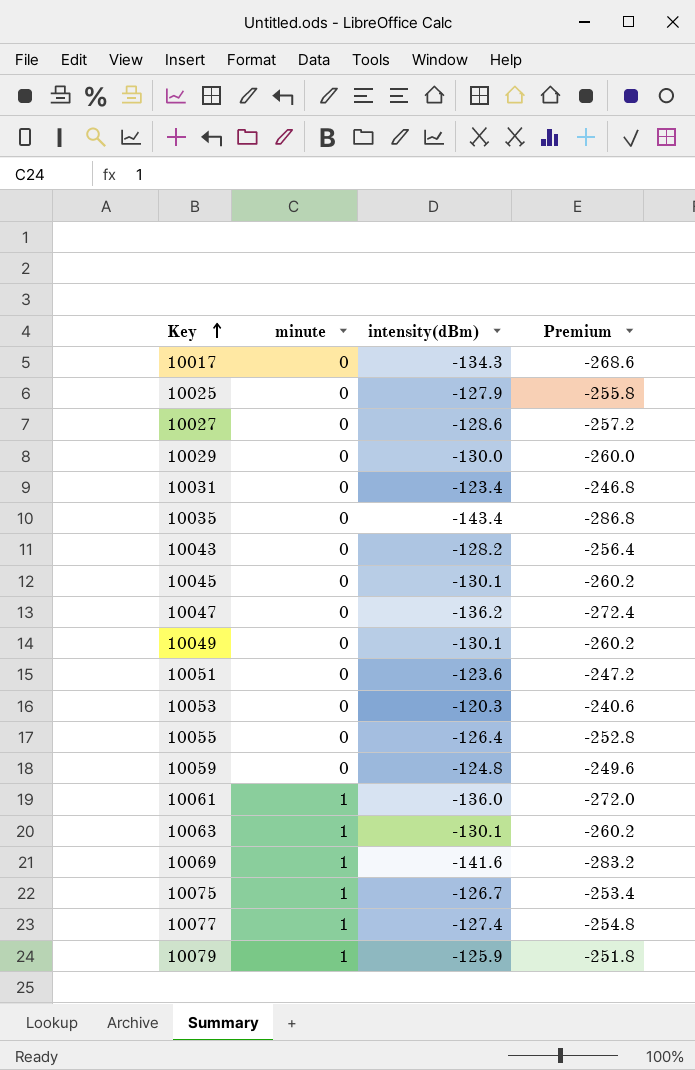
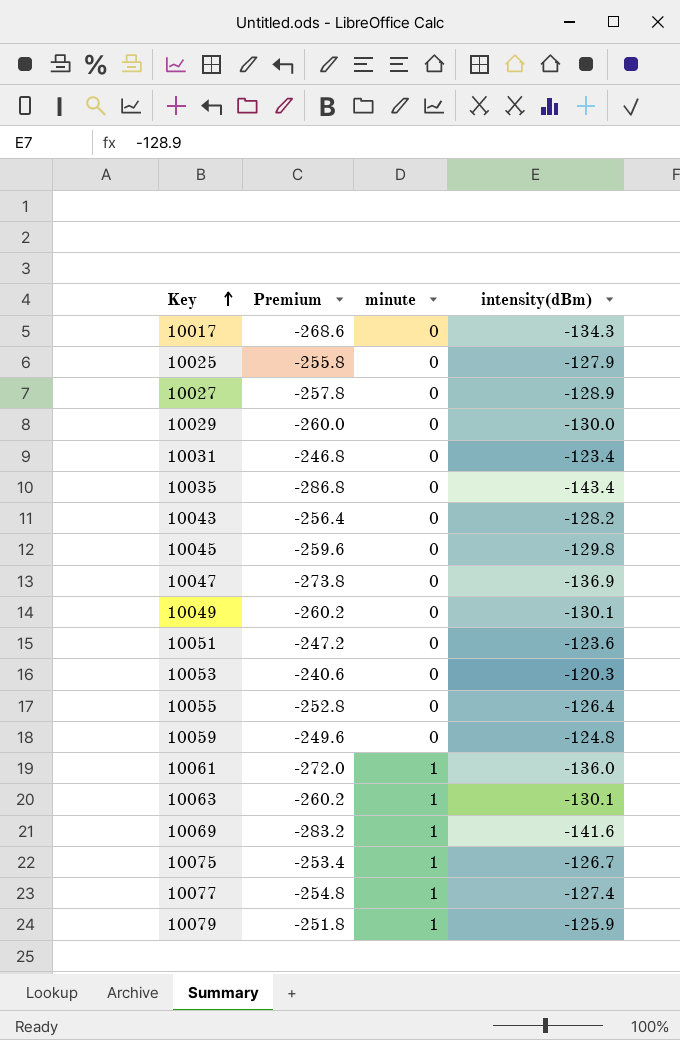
column Premium | position: 4 -> 2
10027 | Premium: -257.2 -> -257.8
10027 | intensity(dBm): -128.6 -> -128.9
10045 | Premium: -260.2 -> -259.6
10045 | intensity(dBm): -130.1 -> -129.8
10047 | Premium: -272.4 -> -273.8
10047 | intensity(dBm): -136.2 -> -136.9

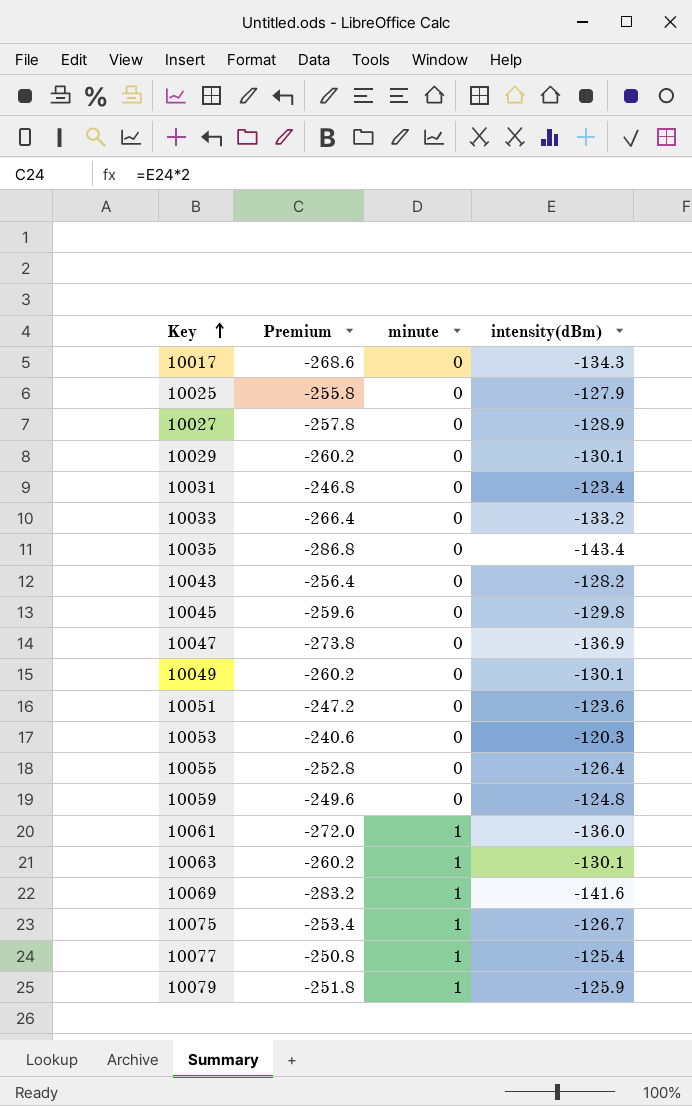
10029 | Premium: -260.0 -> -260.2
10029 | intensity(dBm): -130.0 -> -130.1
row 10033: none -> -266.4 | 0 | -133.2
10077 | Premium: -254.8 -> -250.8
10077 | intensity(dBm): -127.4 -> -125.4

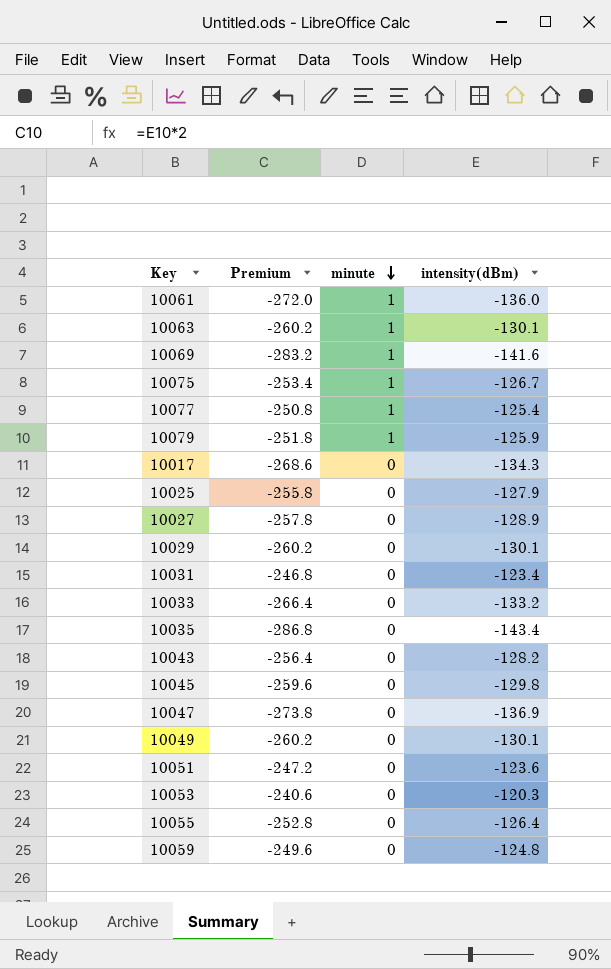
row order: Key ascending -> minute descending

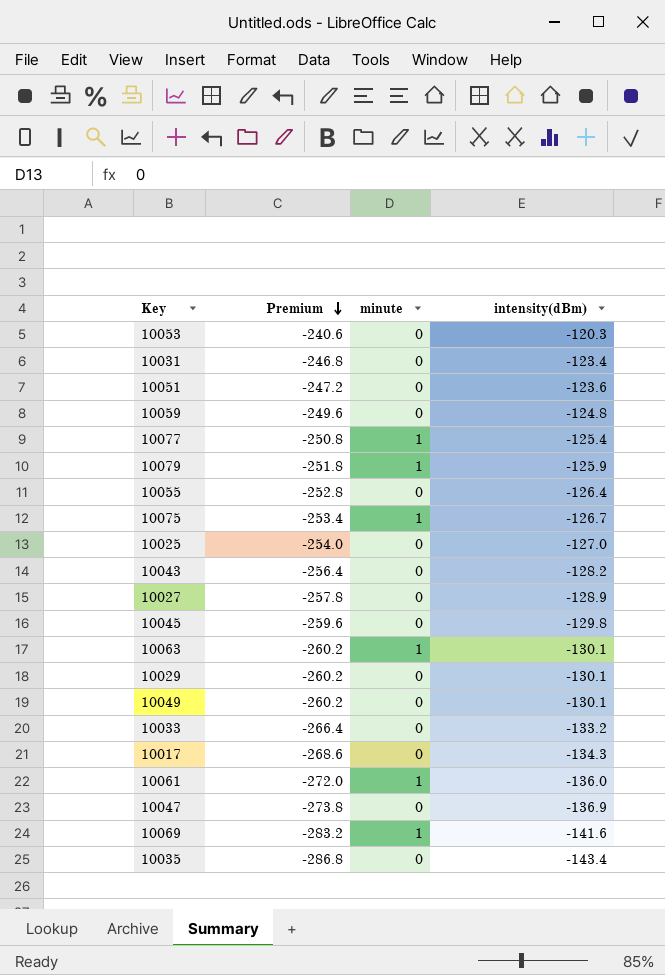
row order: minute descending -> Premium descending
10025 | Premium: -255.8 -> -254.0
10025 | intensity(dBm): -127.9 -> -127.0

